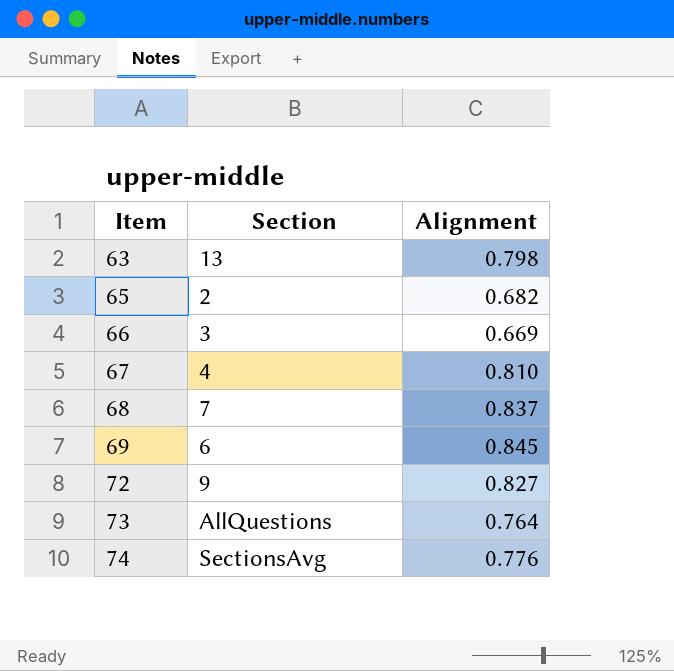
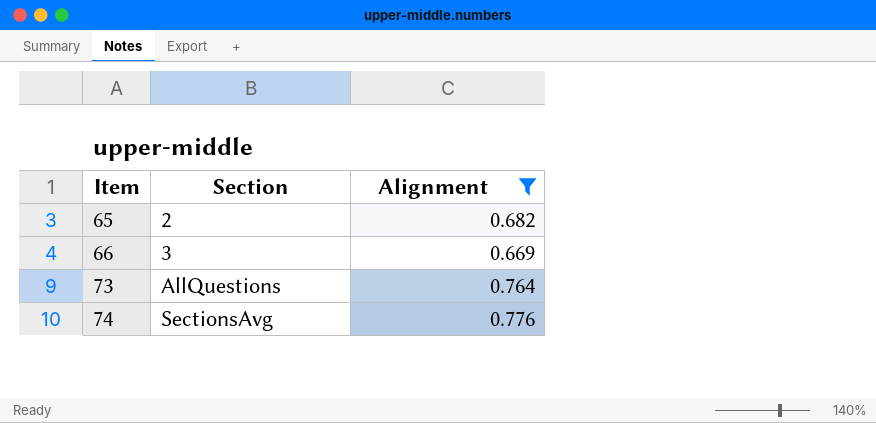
filter: none -> Alignment <= 0.776

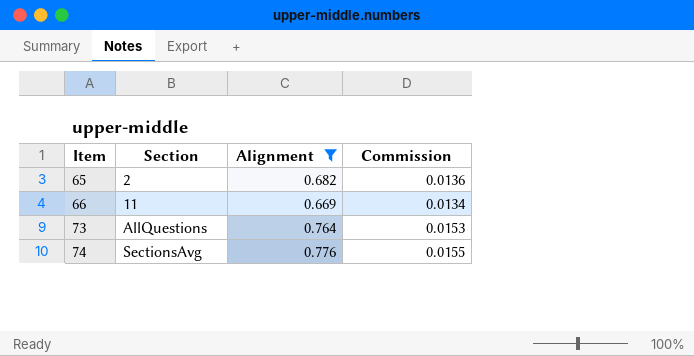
column Commission | formula: none -> [Alignment] * 0.02
66 | Section: 3 -> 11

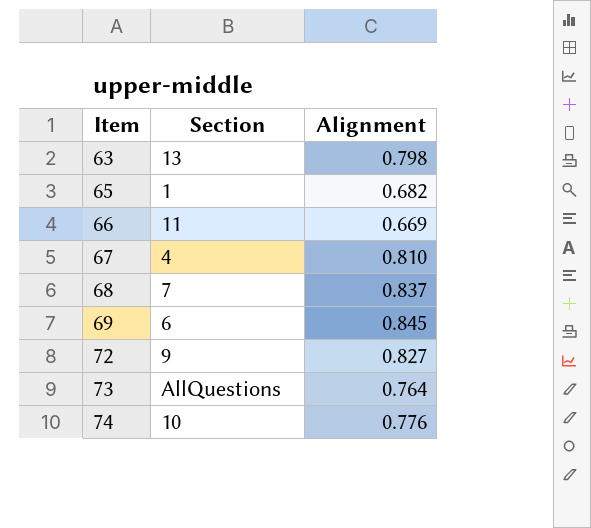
filter: Alignment <= 0.776 -> none
column Commission | formula: [Alignment] * 0.02 -> none
65 | Section: 2 -> 1
74 | Section: SectionsAvg -> 10

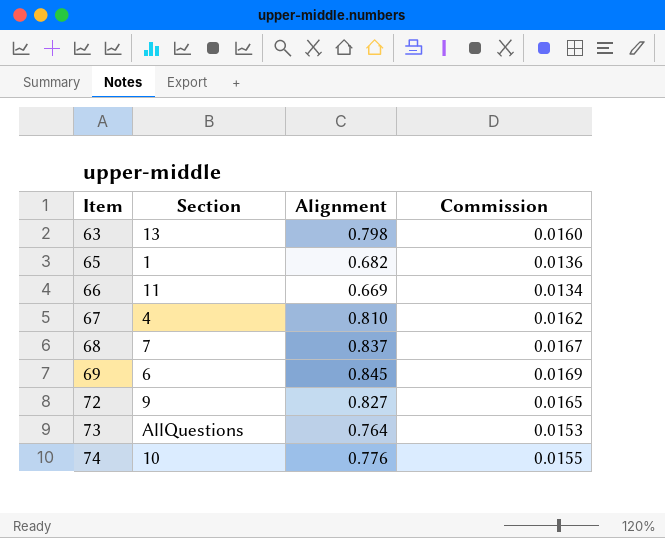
column Commission | formula: none -> [Alignment] * 0.02

